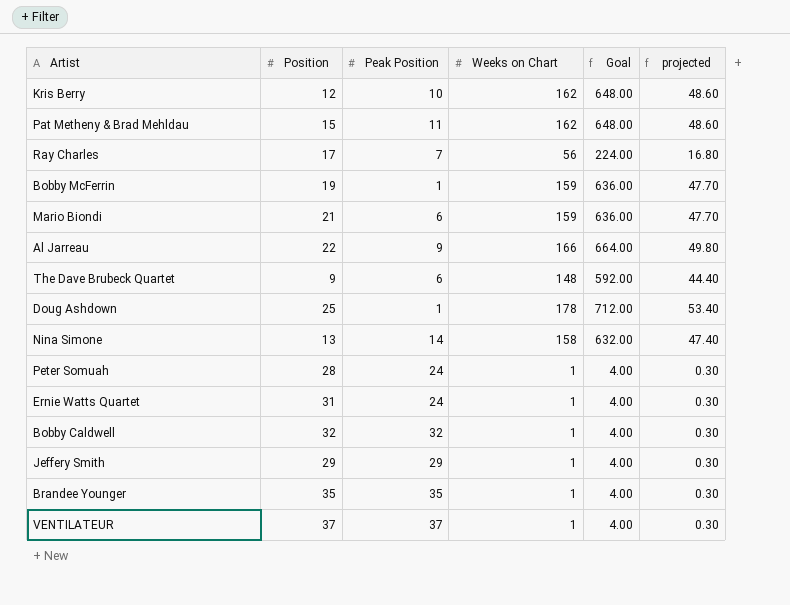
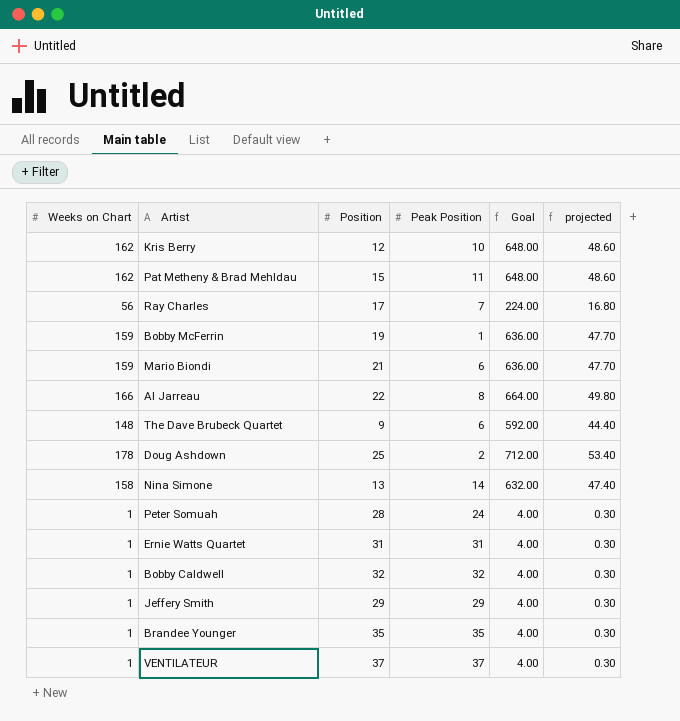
column Weeks on Chart | position: 4 -> 1
Al Jarreau | Peak Position: 9 -> 8
Doug Ashdown | Peak Position: 1 -> 2
Ernie Watts Quartet | Peak Position: 24 -> 31

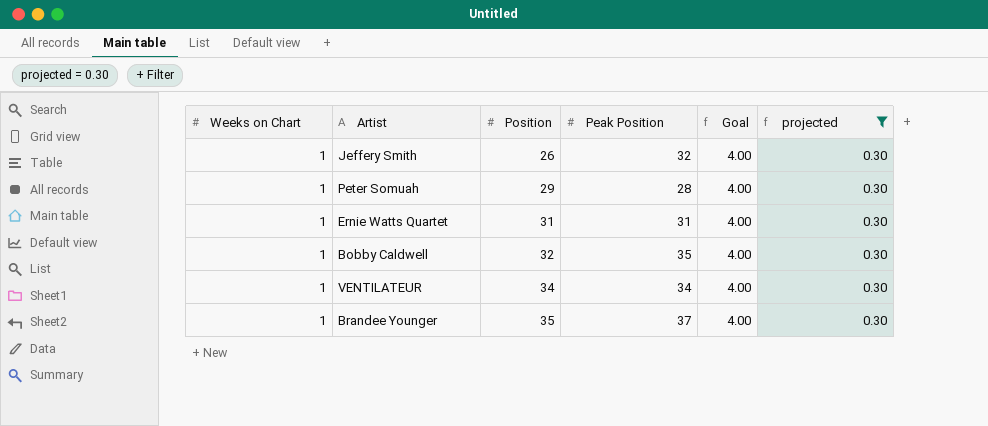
filter: none -> projected = 0.30
row order: none -> Position ascending
Jeffery Smith | Position: 29 -> 26
Jeffery Smith | Peak Position: 29 -> 32
Peter Somuah | Position: 28 -> 29
Peter Somuah | Peak Position: 24 -> 28
Bobby Caldwell | Peak Position: 32 -> 35
VENTILATEUR | Position: 37 -> 34
VENTILATEUR | Peak Position: 37 -> 34
Brandee Younger | Peak Position: 35 -> 37

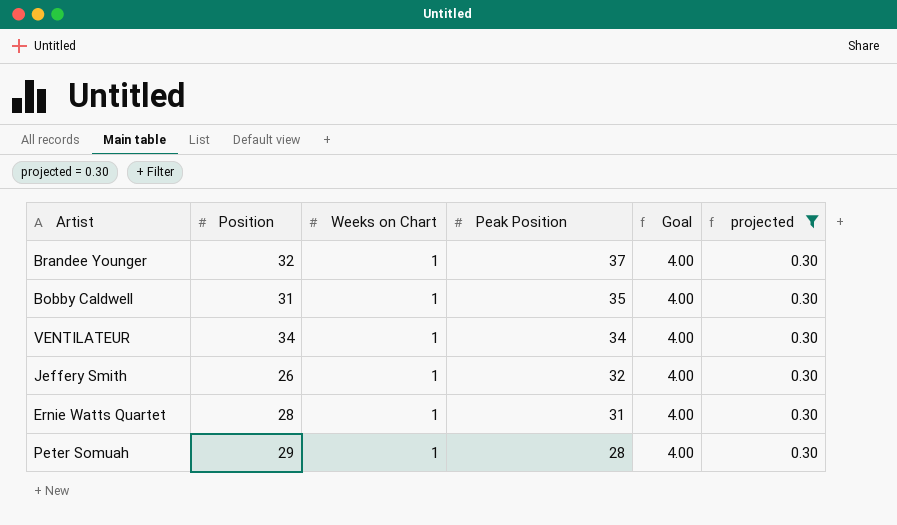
row order: Position ascending -> Peak Position descending
column Weeks on Chart | position: 1 -> 3
Brandee Younger | Position: 35 -> 32
Bobby Caldwell | Position: 32 -> 31
Ernie Watts Quartet | Position: 31 -> 28

